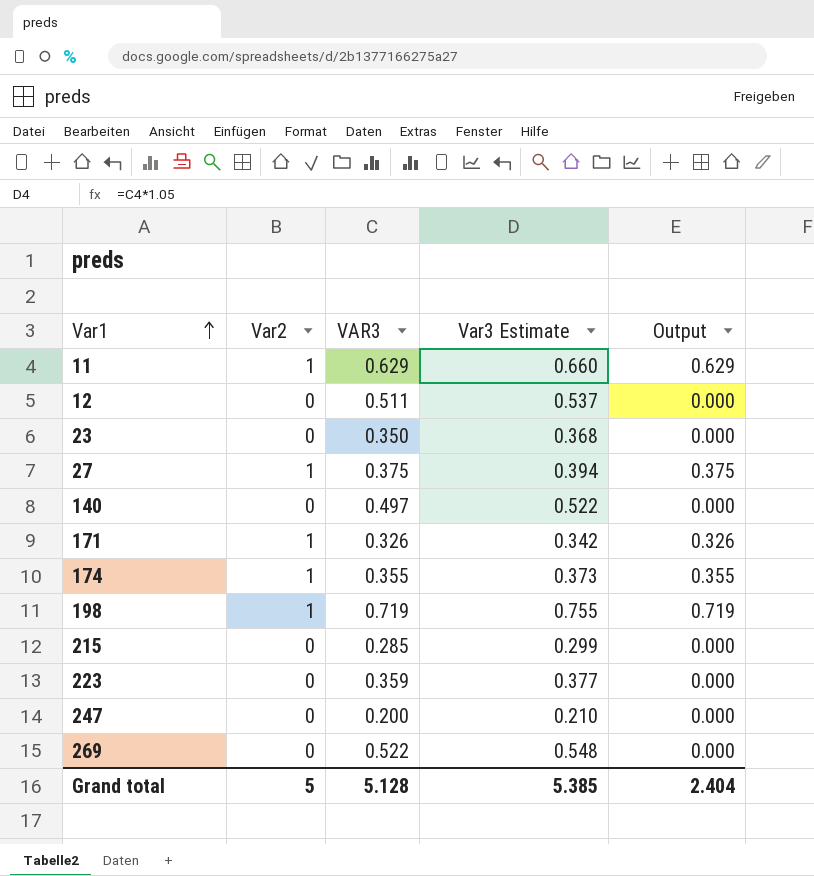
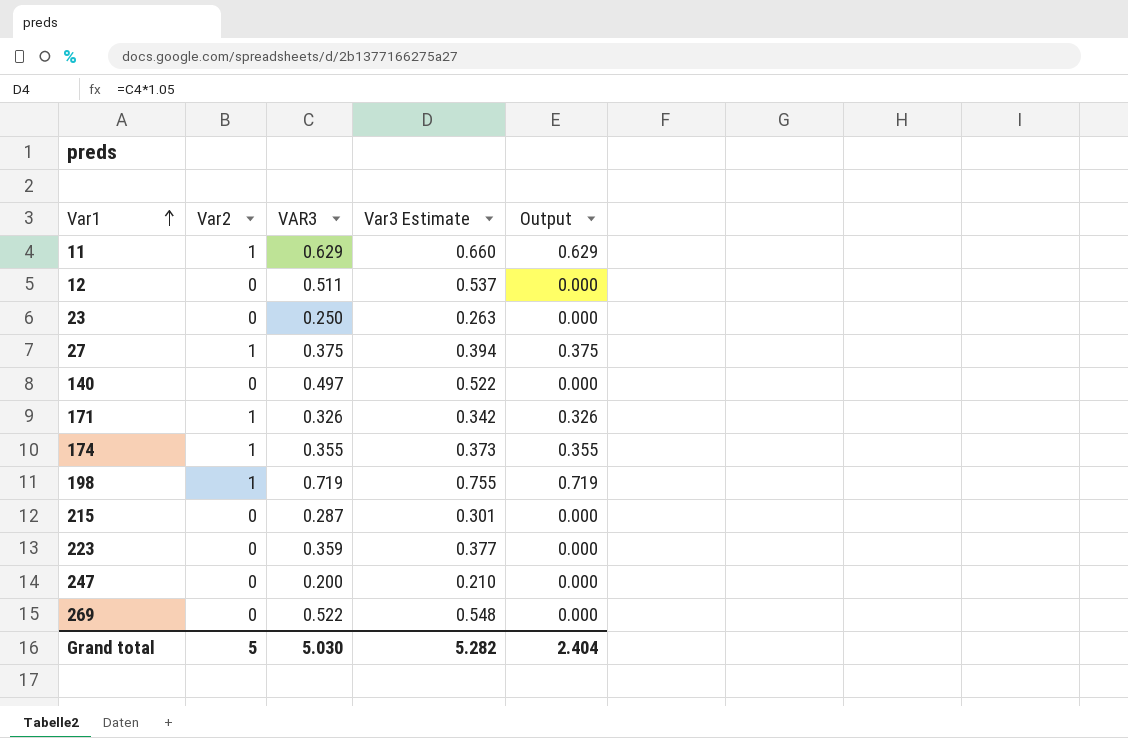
23 | VAR3: 0.350 -> 0.250
23 | Var3 Estimate: 0.368 -> 0.263
215 | VAR3: 0.285 -> 0.287
215 | Var3 Estimate: 0.299 -> 0.301
Grand total | VAR3: 5.128 -> 5.030
Grand total | Var3 Estimate: 5.385 -> 5.282

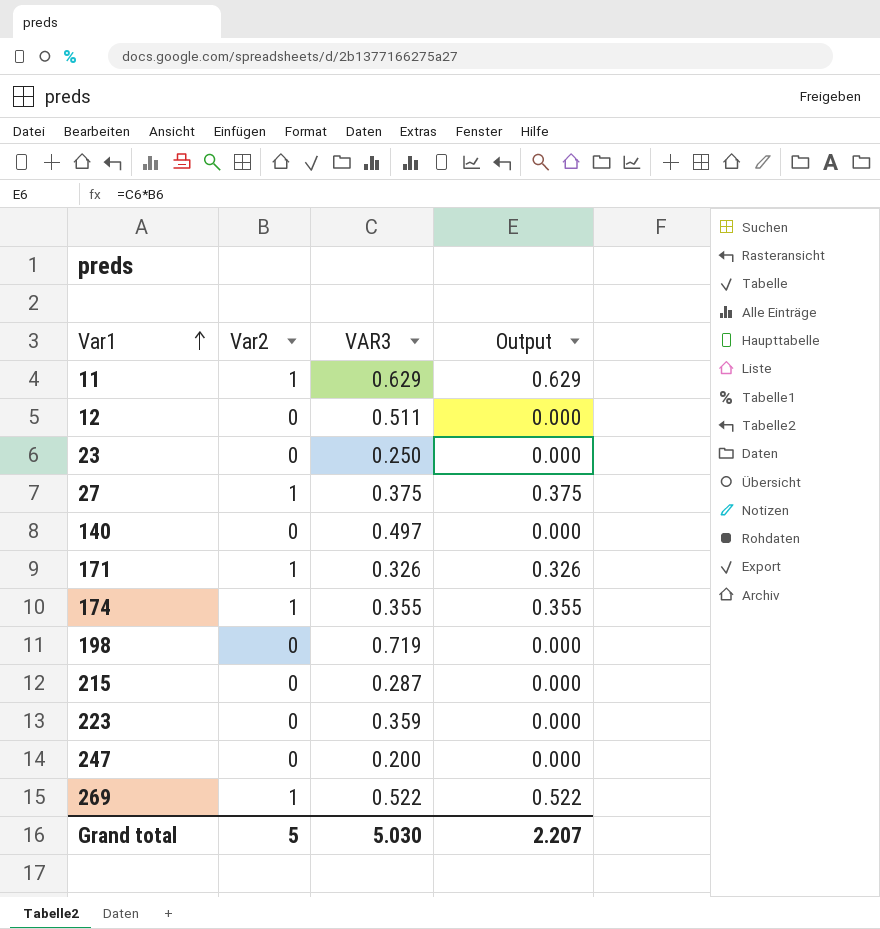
column Var3 Estimate | formula: [VAR3] * 1.05 -> none
198 | Var2: 1 -> 0
198 | Output: 0.719 -> 0.000
269 | Var2: 0 -> 1
269 | Output: 0.000 -> 0.522
Grand total | Output: 2.404 -> 2.207

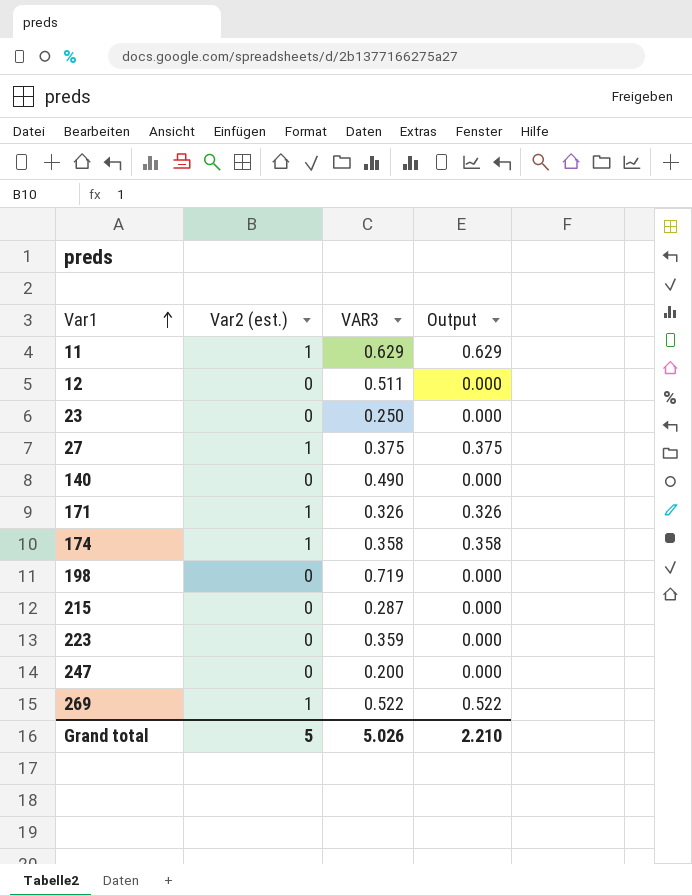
column name: Var2 -> Var2 (est.)
140 | VAR3: 0.497 -> 0.490
174 | VAR3: 0.355 -> 0.358
174 | Output: 0.355 -> 0.358
Grand total | VAR3: 5.030 -> 5.026
Grand total | Output: 2.207 -> 2.210

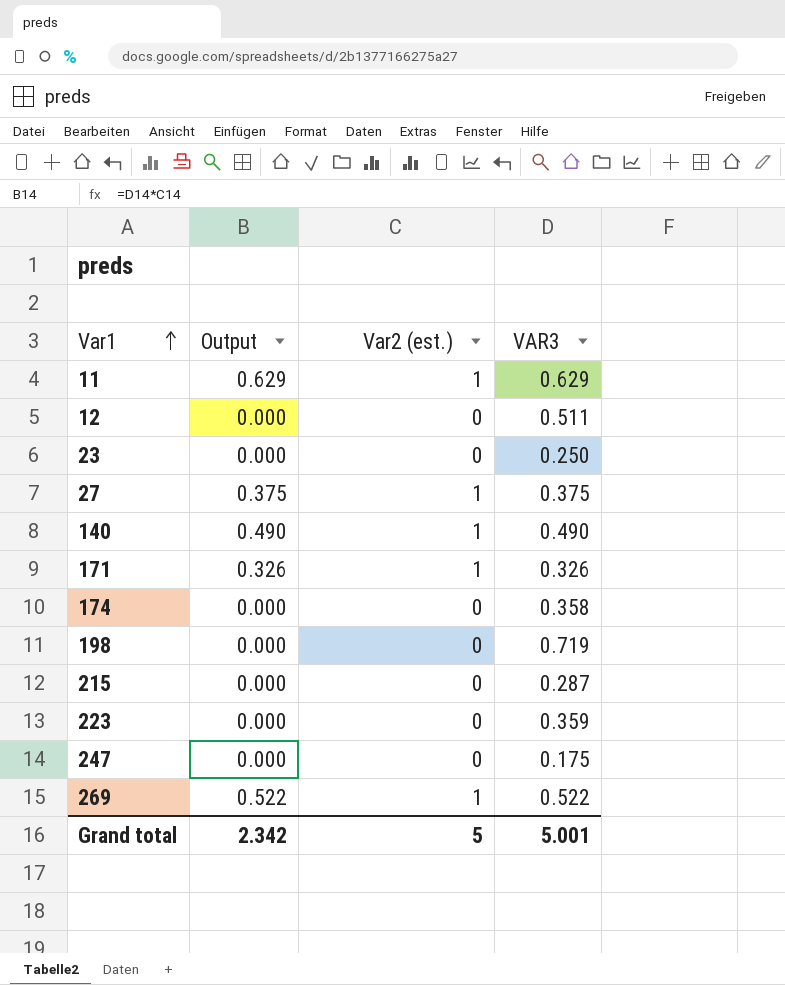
column Output | position: 4 -> 2
140 | Output: 0.000 -> 0.490
140 | Var2 (est.): 0 -> 1
174 | Output: 0.358 -> 0.000
174 | Var2 (est.): 1 -> 0
247 | VAR3: 0.200 -> 0.175
Grand total | Output: 2.210 -> 2.342
Grand total | VAR3: 5.026 -> 5.001

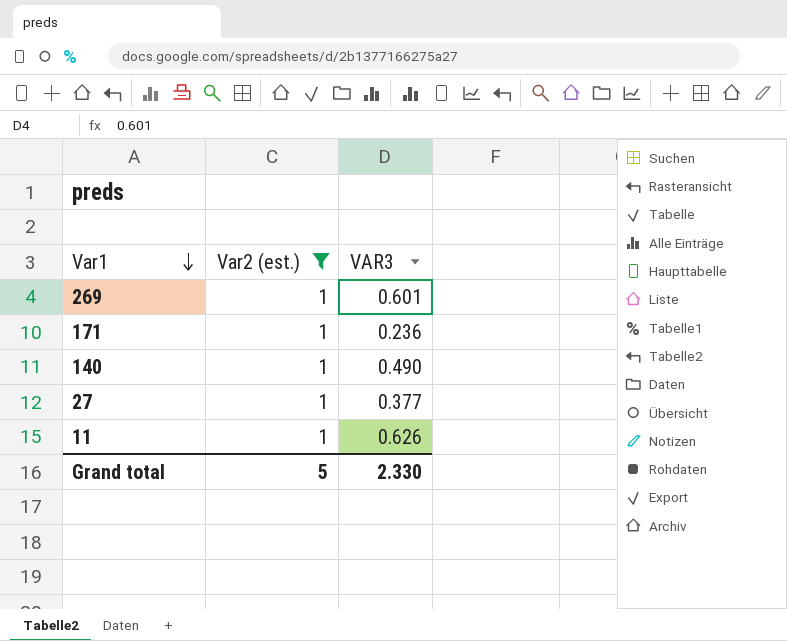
filter: none -> Var2 (est.) = 1
row order: Var1 ascending -> Var1 descending
column Output | formula: [Var2 (est.)] * [VAR3] -> none
269 | VAR3: 0.522 -> 0.601
171 | VAR3: 0.326 -> 0.236
27 | VAR3: 0.375 -> 0.377
11 | VAR3: 0.629 -> 0.626
Grand total | VAR3: 5.001 -> 2.330

